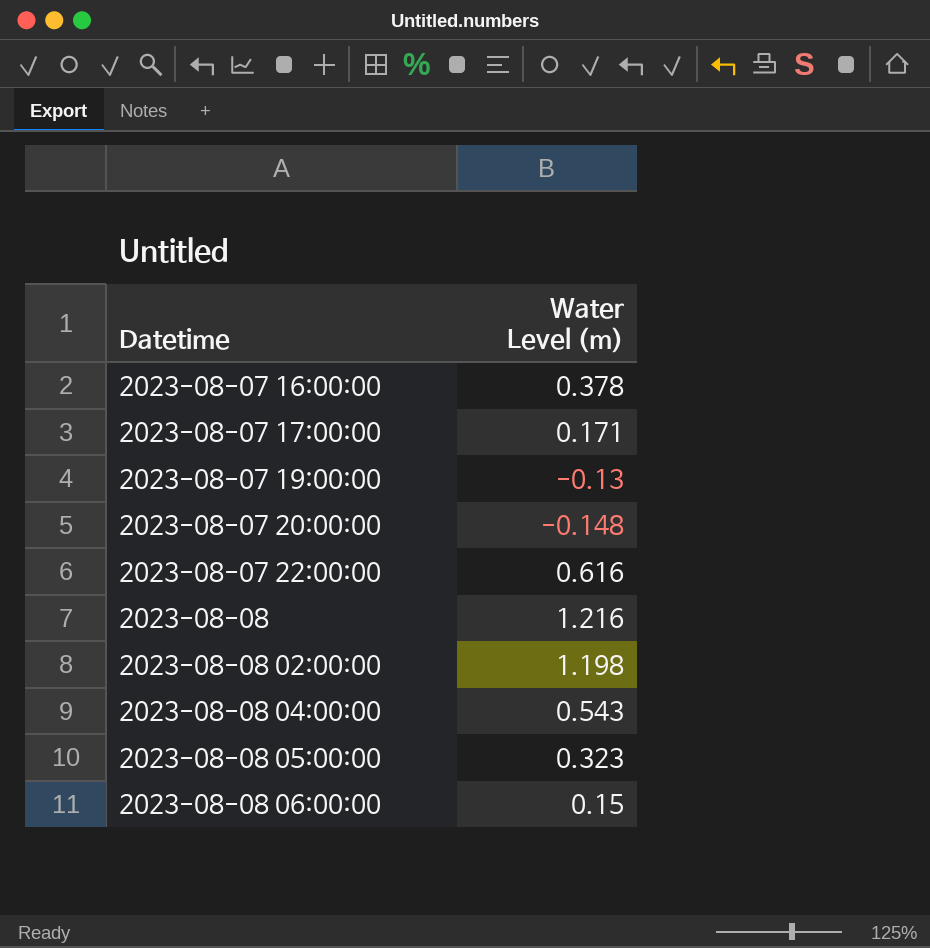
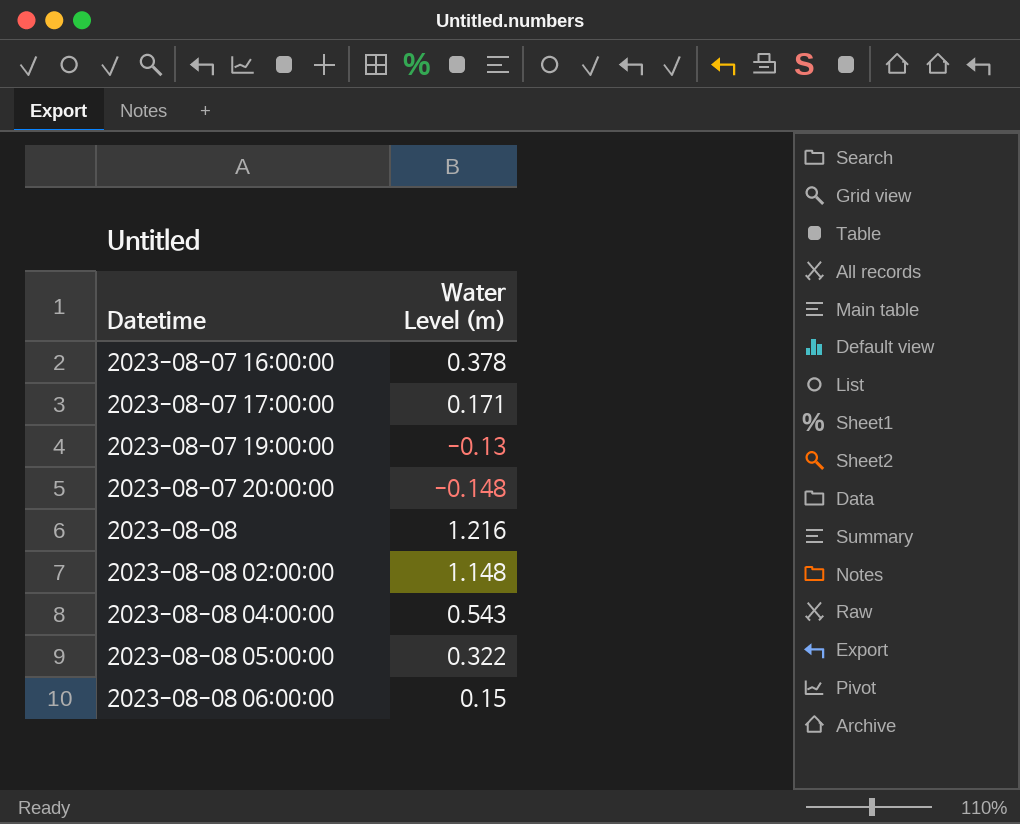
row 2023-08-07 22:00:00: 0.616 -> none
2023-08-08 02:00:00 | Water Level (m): 1.198 -> 1.148
2023-08-08 05:00:00 | Water Level (m): 0.323 -> 0.322

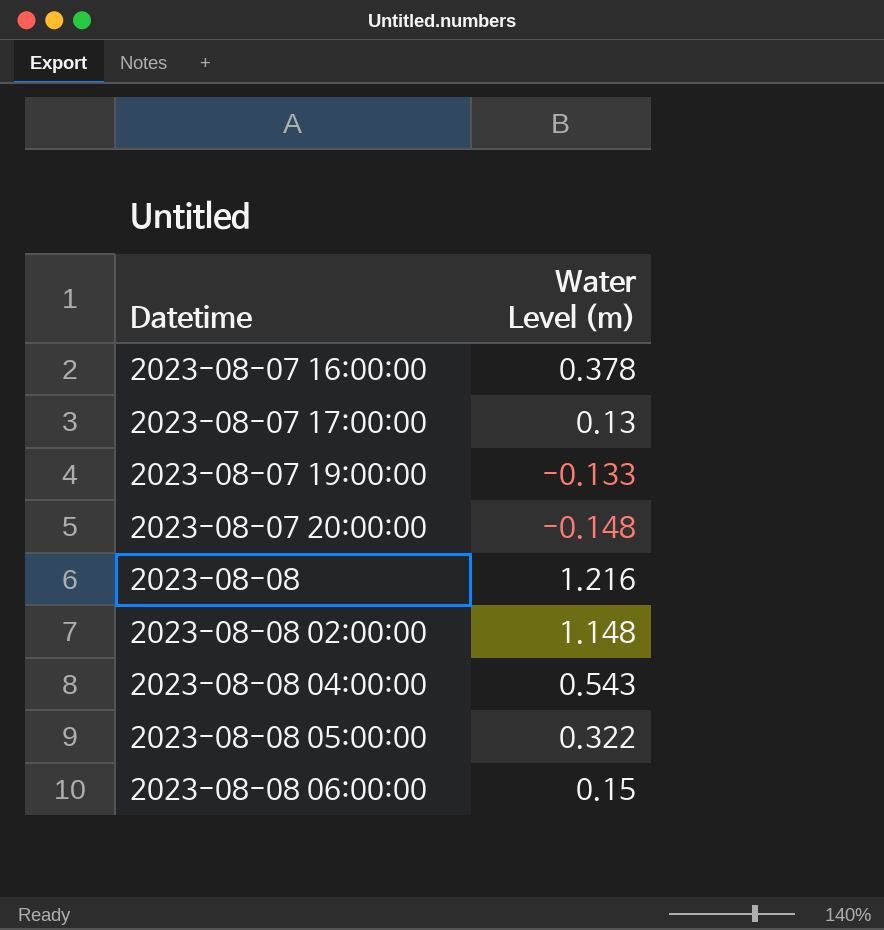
2023-08-07 17:00:00 | Water Level (m): 0.171 -> 0.13
2023-08-07 19:00:00 | Water Level (m): -0.13 -> -0.133

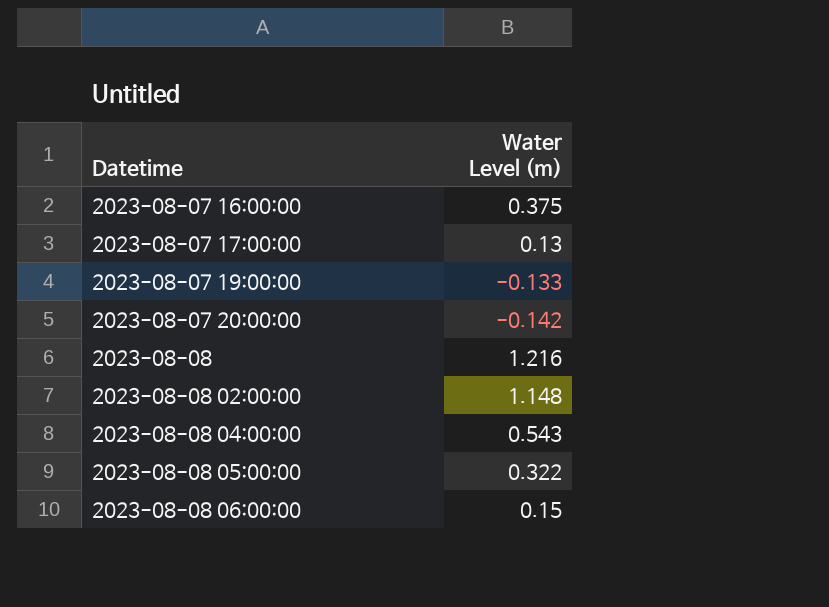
2023-08-07 16:00:00 | Water Level (m): 0.378 -> 0.375
2023-08-07 20:00:00 | Water Level (m): -0.148 -> -0.142

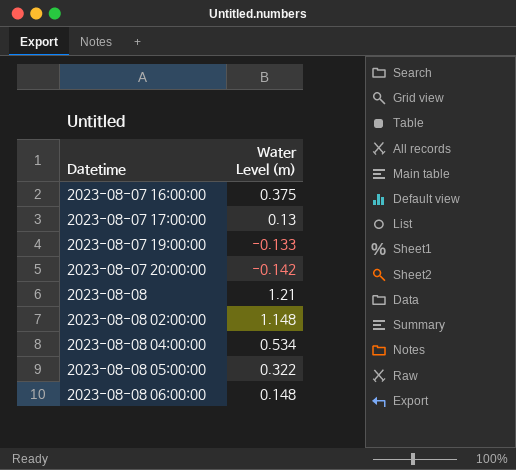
2023-08-08 | Water Level (m): 1.216 -> 1.21
2023-08-08 04:00:00 | Water Level (m): 0.543 -> 0.534
2023-08-08 06:00:00 | Water Level (m): 0.15 -> 0.148

